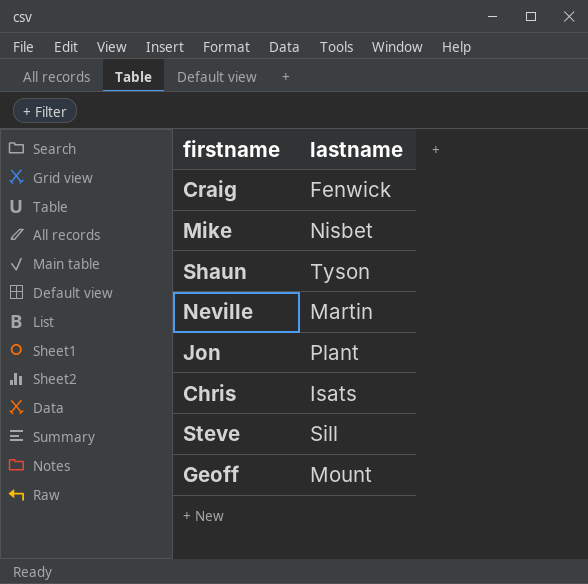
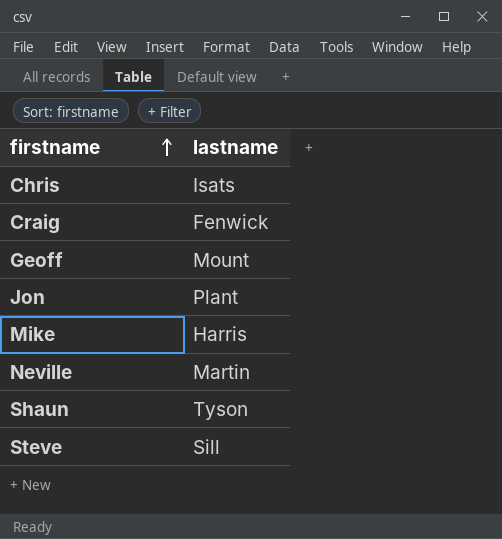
row order: none -> firstname ascending
Mike | lastname: Nisbet -> Harris

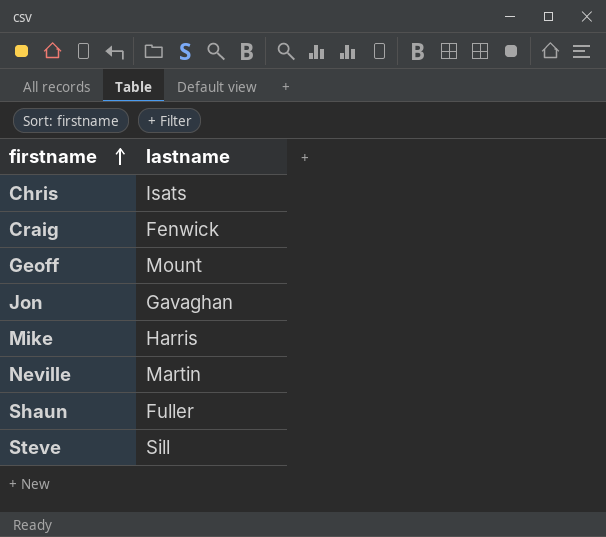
Jon | lastname: Plant -> Gavaghan
Shaun | lastname: Tyson -> Fuller

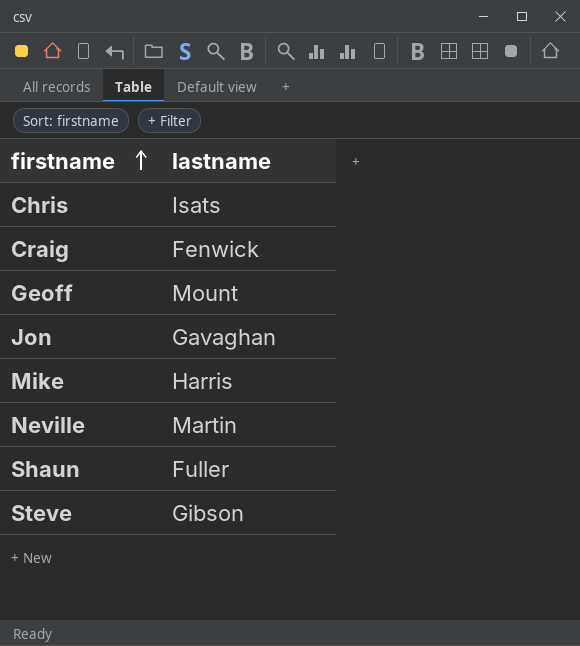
Steve | lastname: Sill -> Gibson

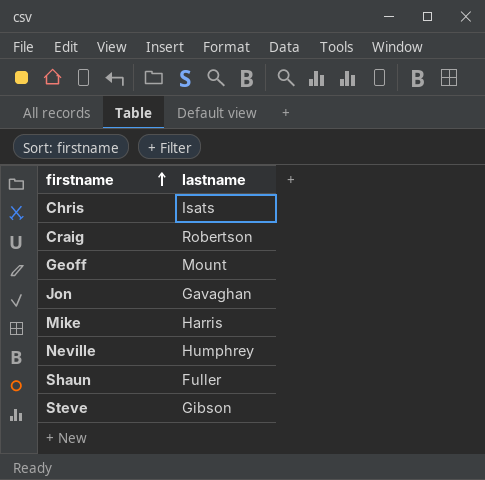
Craig | lastname: Fenwick -> Robertson
Neville | lastname: Martin -> Humphrey

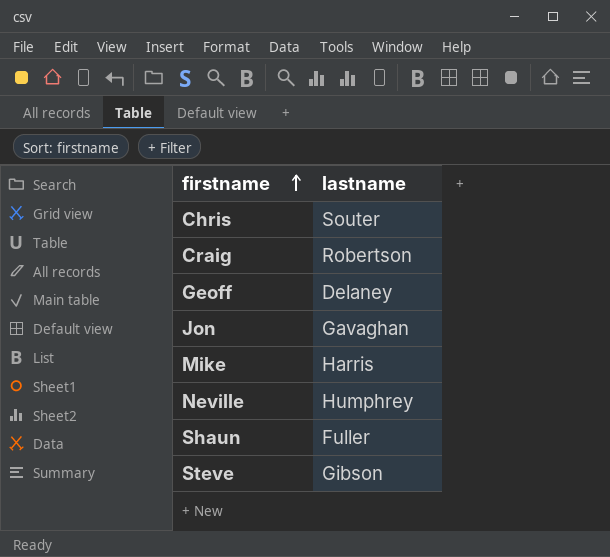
Chris | lastname: Isats -> Souter
Geoff | lastname: Mount -> Delaney

